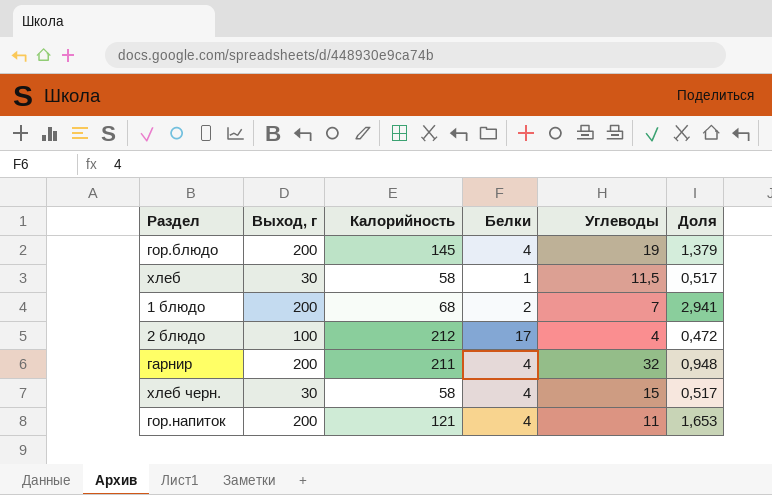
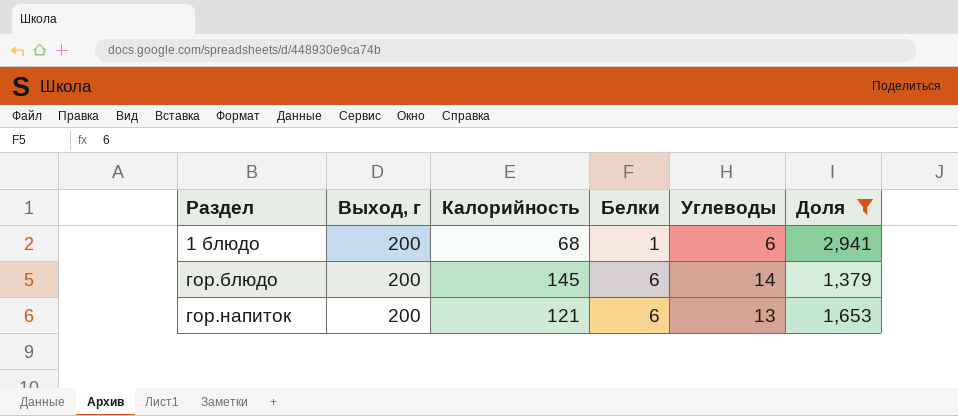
filter: none -> Доля >= 1,379
row order: none -> Раздел ascending
1 блюдо | Белки: 2 -> 1
1 блюдо | Углеводы: 7 -> 6
гор.блюдо | Белки: 4 -> 6
гор.блюдо | Углеводы: 19 -> 14
гор.напиток | Белки: 4 -> 6
гор.напиток | Углеводы: 11 -> 13

